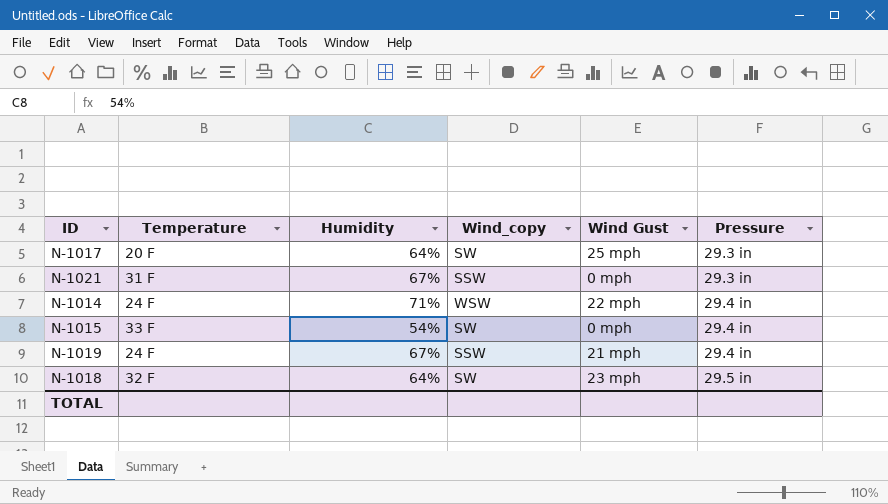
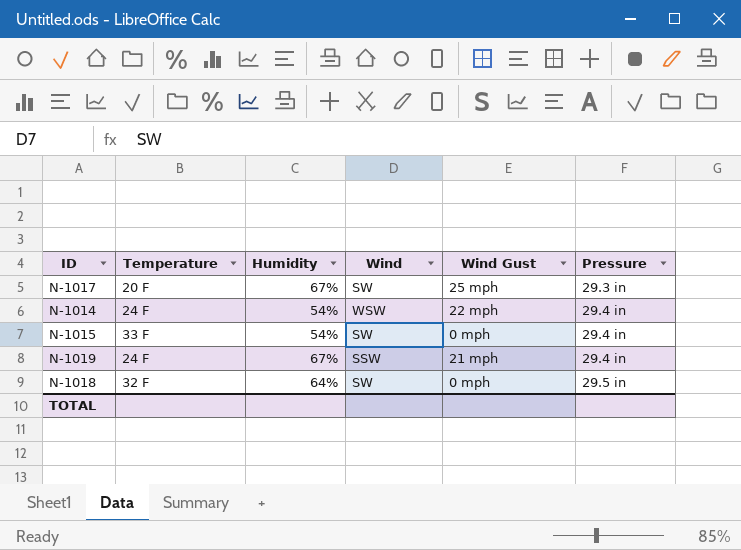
column name: Wind_copy -> Wind
row N-1021: 31 F | 67% | SSW | 0 mph | 29.3 in -> none
N-1017 | Humidity: 64% -> 67%
N-1014 | Humidity: 71% -> 54%
N-1018 | Wind Gust: 23 mph -> 0 mph

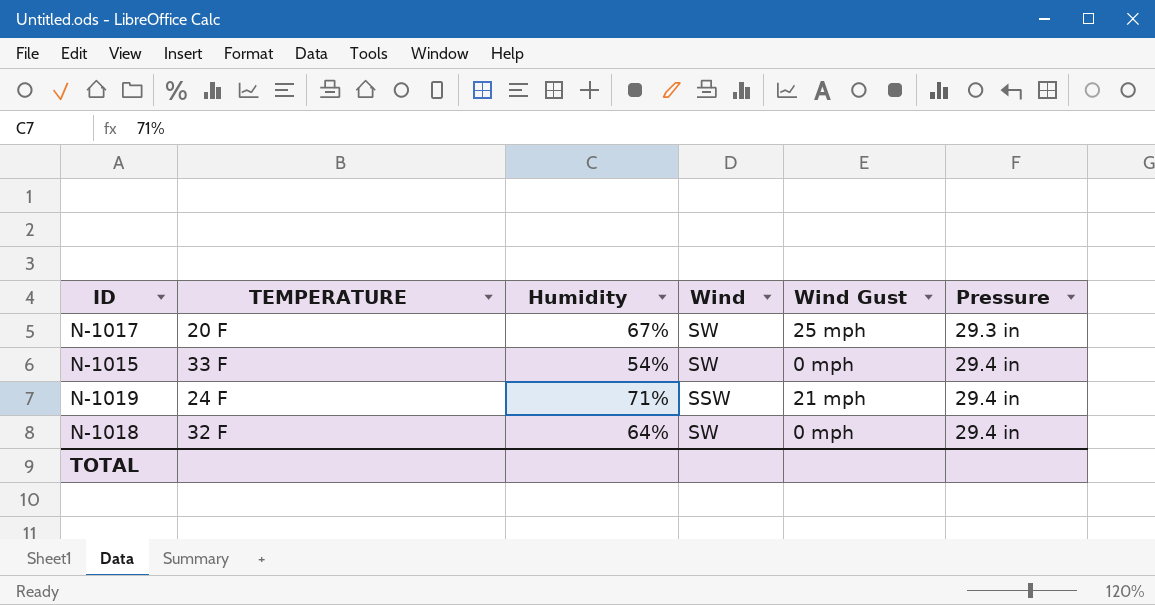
column name: Temperature -> TEMPERATURE
row N-1014: 24 F | 54% | WSW | 22 mph | 29.4 in -> none
N-1019 | Humidity: 67% -> 71%
N-1018 | Pressure: 29.5 in -> 29.4 in

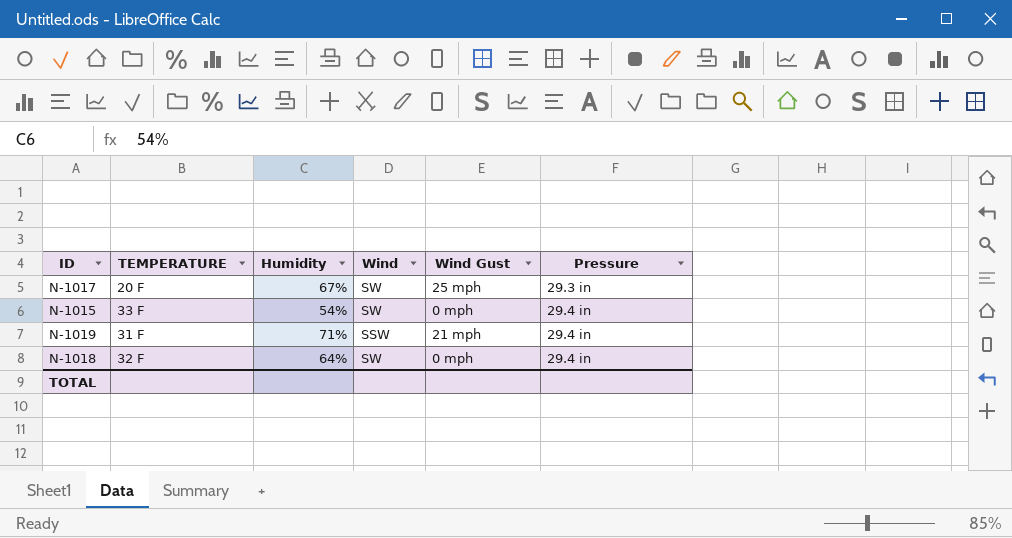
N-1019 | TEMPERATURE: 24 F -> 31 F

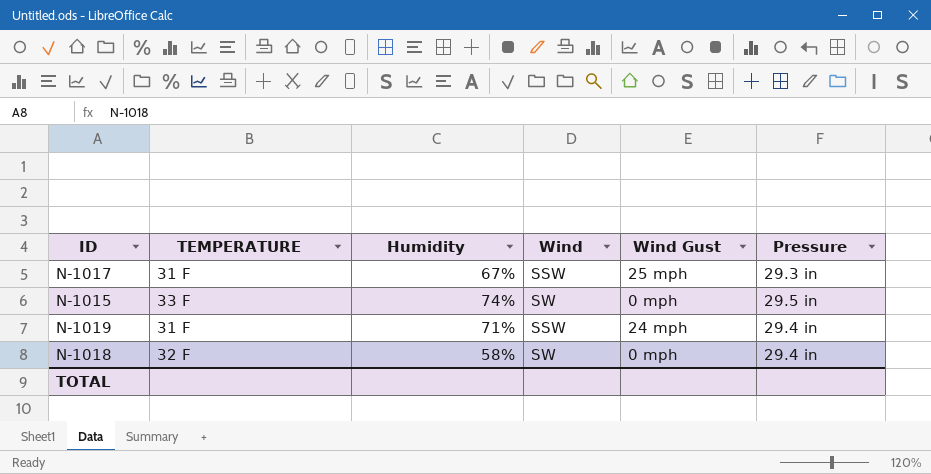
N-1017 | TEMPERATURE: 20 F -> 31 F
N-1017 | Wind: SW -> SSW
N-1015 | Humidity: 54% -> 74%
N-1015 | Pressure: 29.4 in -> 29.5 in
N-1019 | Wind Gust: 21 mph -> 24 mph
N-1018 | Humidity: 64% -> 58%

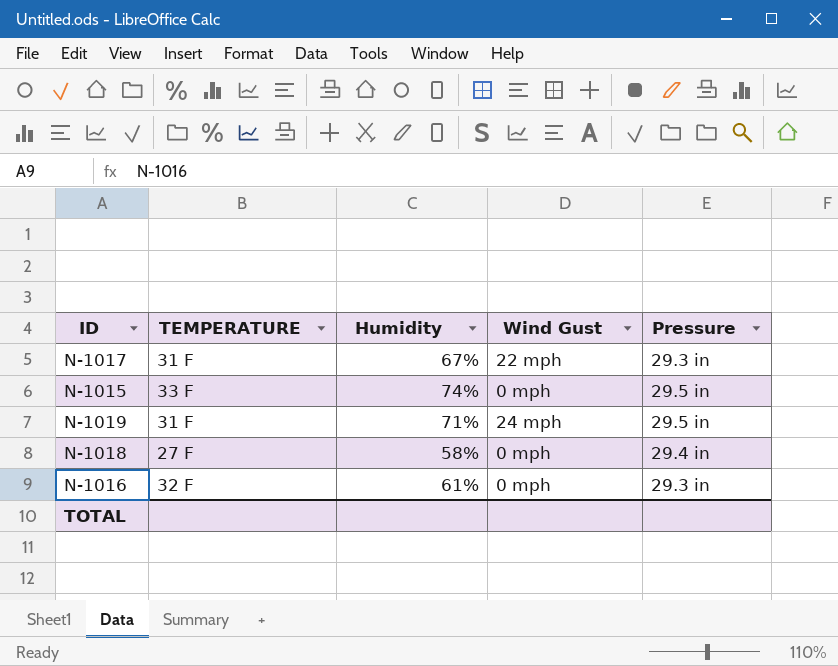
column Wind | position: 4 -> none
N-1017 | Wind Gust: 25 mph -> 22 mph
N-1019 | Pressure: 29.4 in -> 29.5 in
N-1018 | TEMPERATURE: 32 F -> 27 F
row N-1016: none -> 32 F | 61% | 0 mph | 29.3 in

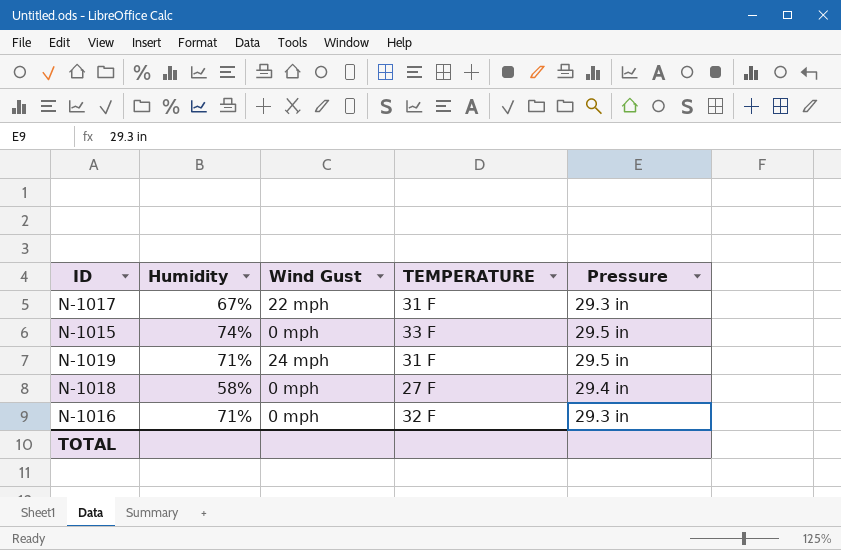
column TEMPERATURE | position: 2 -> 4
N-1016 | Humidity: 61% -> 71%

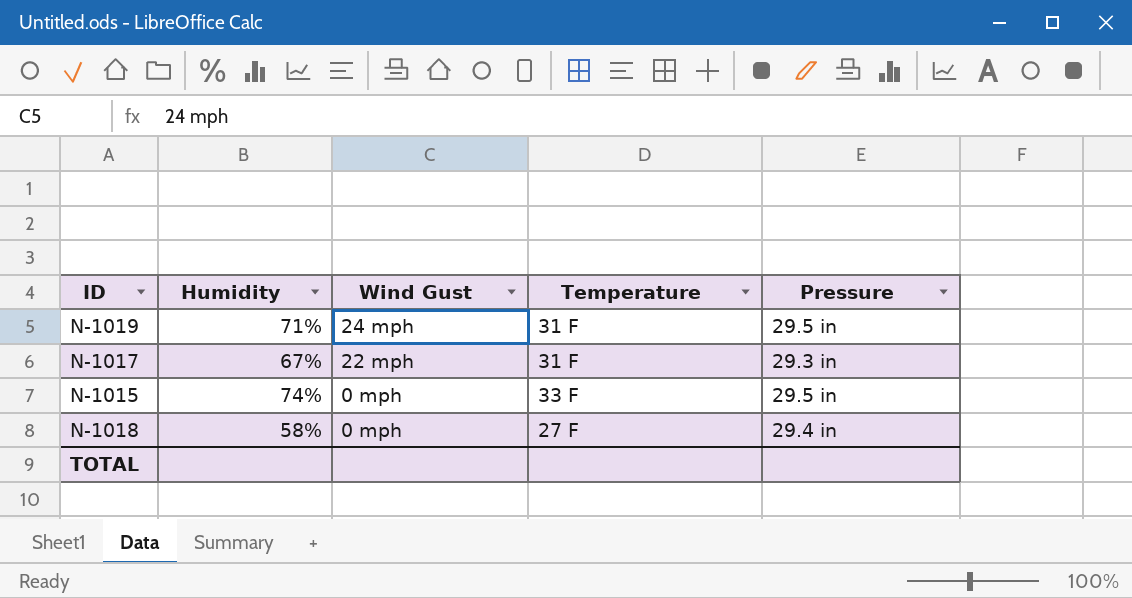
row order: none -> Wind Gust descending
column name: TEMPERATURE -> Temperature
row N-1016: 71% | 0 mph | 32 F | 29.3 in -> none

